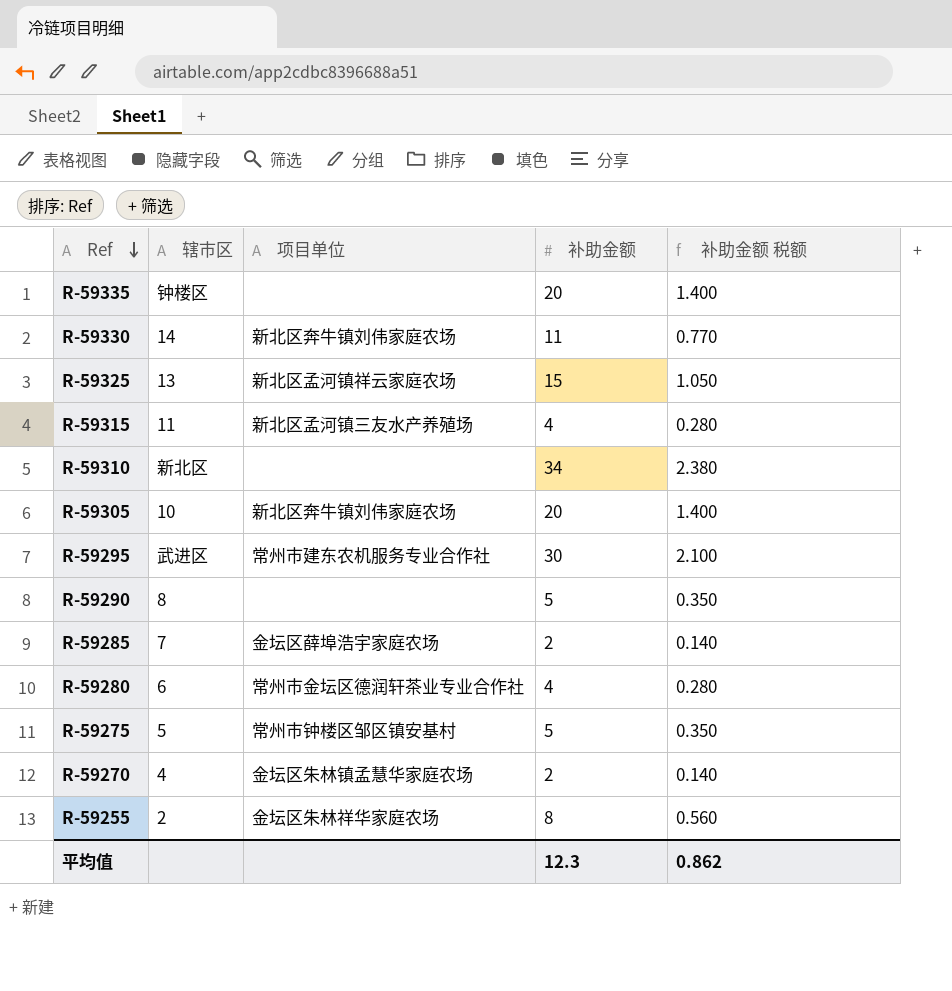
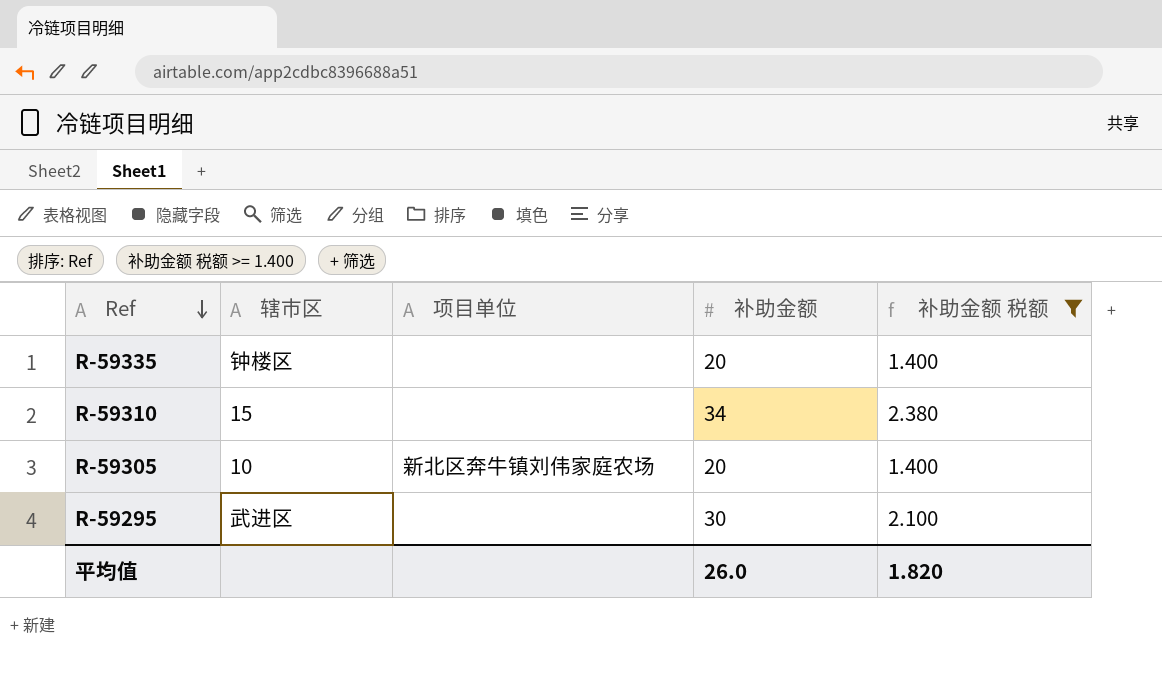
filter: none -> 补助金额 税额 >= 1.400
R-59310 | 辖市区: 新北区 -> 15
R-59295 | 项目单位: 常州市建东农机服务专业合作社 -> none
平均值 | 补助金额: 12.3 -> 26.0
平均值 | 补助金额 税额: 0.862 -> 1.820

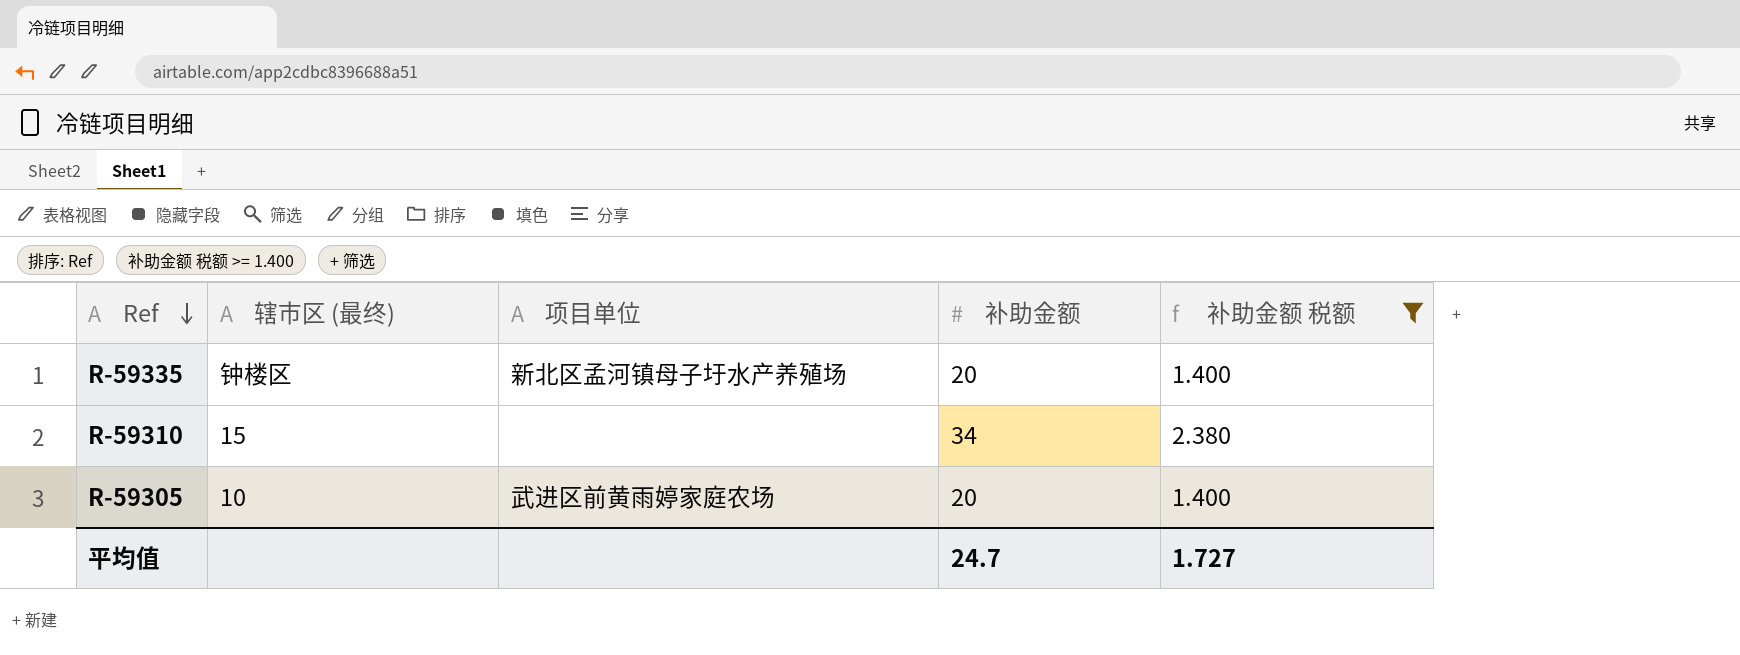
column name: 辖市区 -> 辖市区 (最终)
row R-59295: 武进区 | none | 30 | 2.100 -> none
R-59335 | 项目单位: none -> 新北区孟河镇母子圩水产养殖场
R-59305 | 项目单位: 新北区奔牛镇刘伟家庭农场 -> 武进区前黄雨婷家庭农场
平均值 | 补助金额: 26.0 -> 24.7
平均值 | 补助金额 税额: 1.820 -> 1.727

